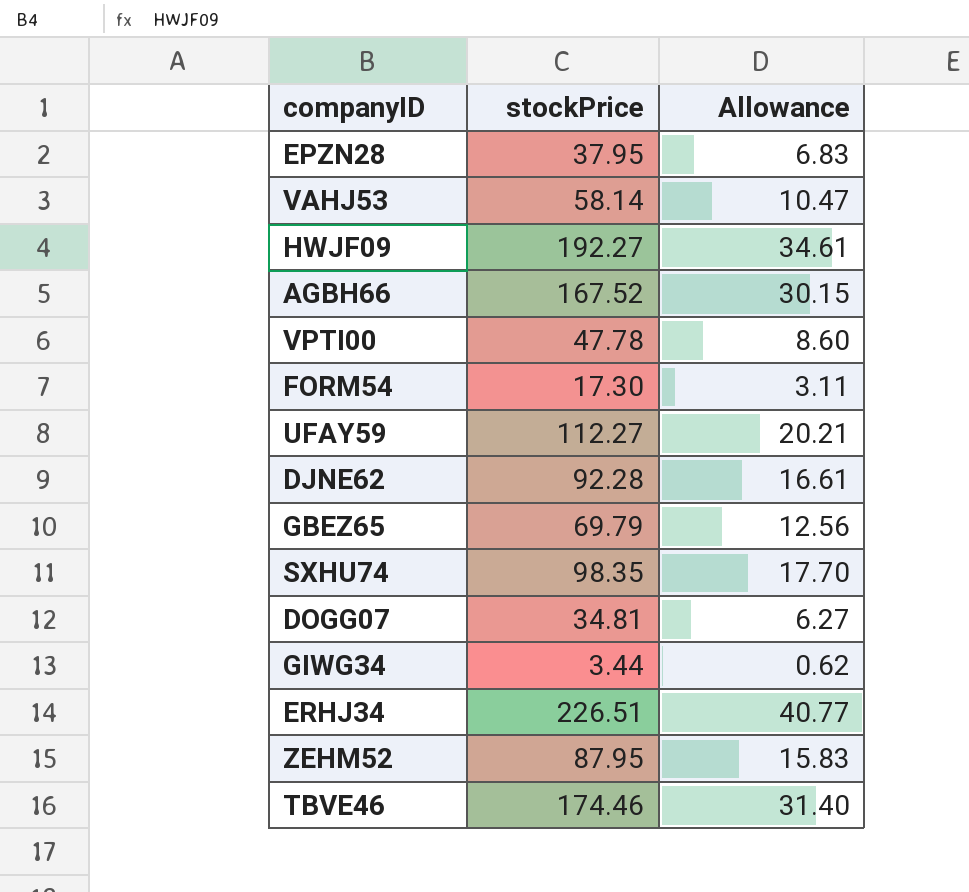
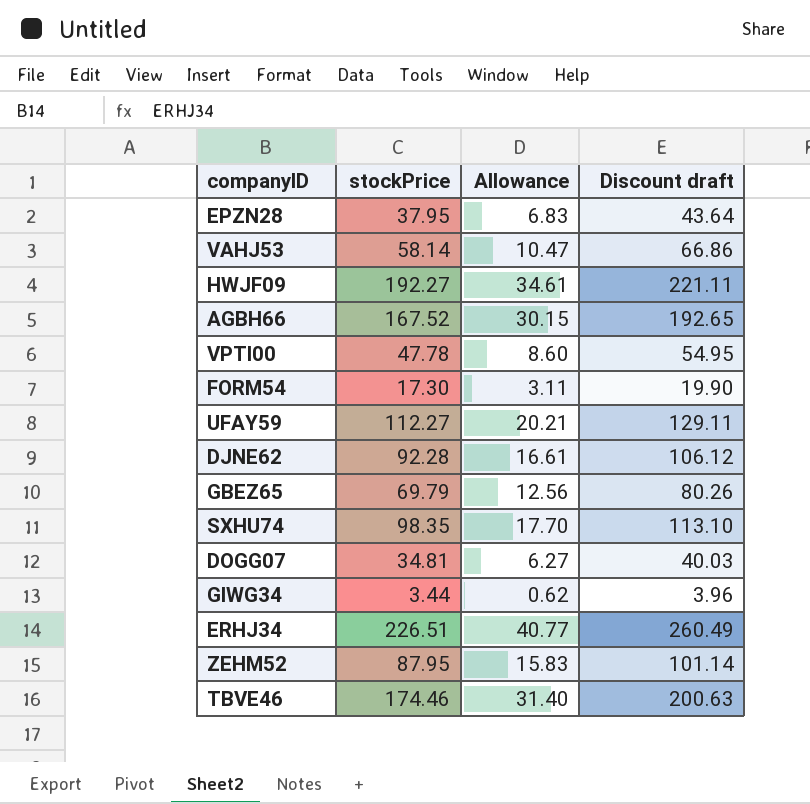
column Discount draft | formula: none -> [stockPrice] * 1.15

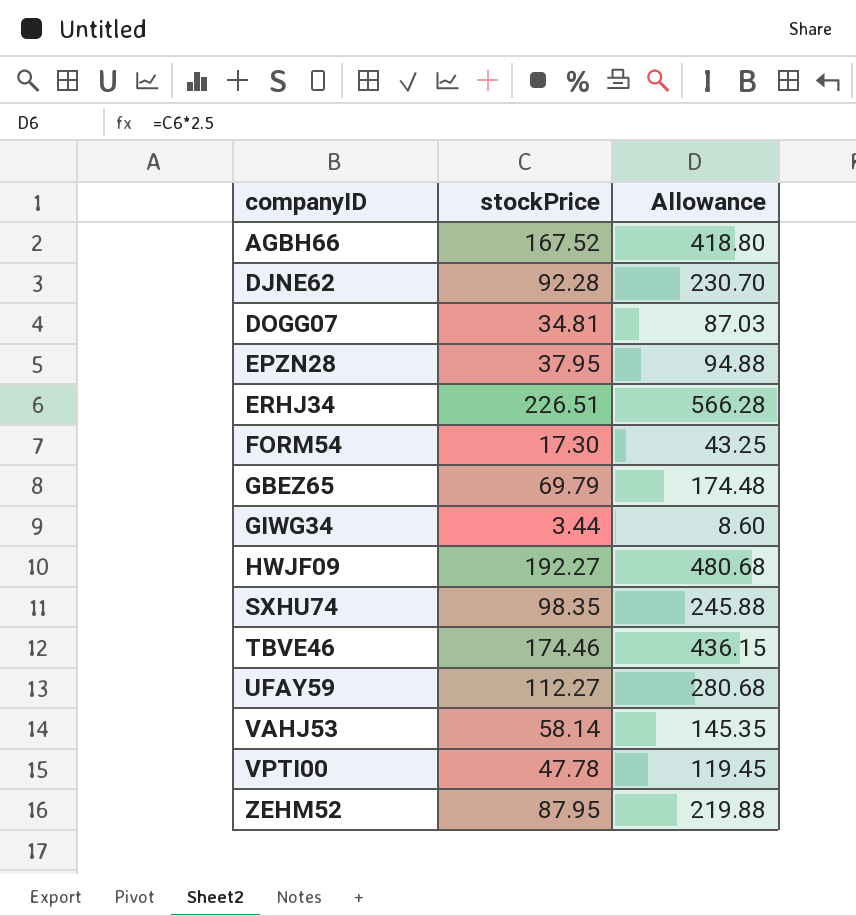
row order: none -> companyID ascending
column Discount draft | formula: [stockPrice] * 1.15 -> none
column Allowance | formula: [stockPrice] * 0.18 -> [stockPrice] * 2.5

